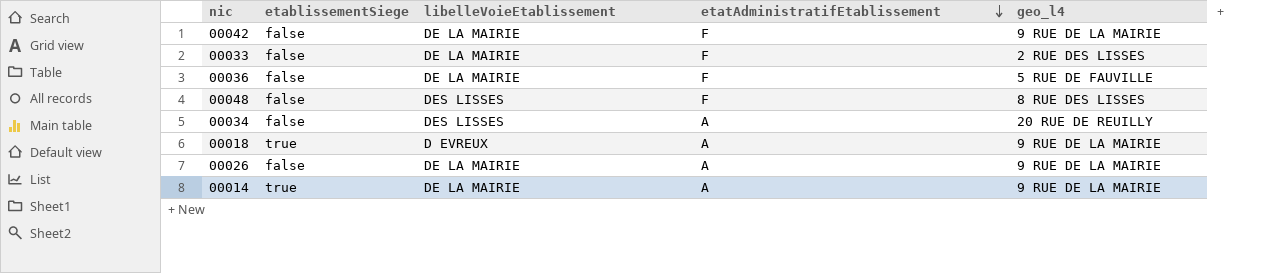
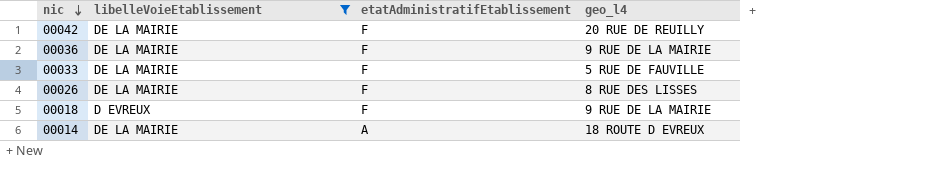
filter: none -> libelleVoieEtablissement != DES LISSES
row order: etatAdministratifEtablissement descending -> nic descending
column etablissementSiege | position: 2 -> none
00042 | geo_l4: 9 RUE DE LA MAIRIE -> 20 RUE DE REUILLY
00036 | geo_l4: 5 RUE DE FAUVILLE -> 9 RUE DE LA MAIRIE
00033 | geo_l4: 2 RUE DES LISSES -> 5 RUE DE FAUVILLE
00026 | etatAdministratifEtablissement: A -> F
00026 | geo_l4: 9 RUE DE LA MAIRIE -> 8 RUE DES LISSES
00018 | etatAdministratifEtablissement: A -> F
00014 | geo_l4: 9 RUE DE LA MAIRIE -> 18 ROUTE D EVREUX

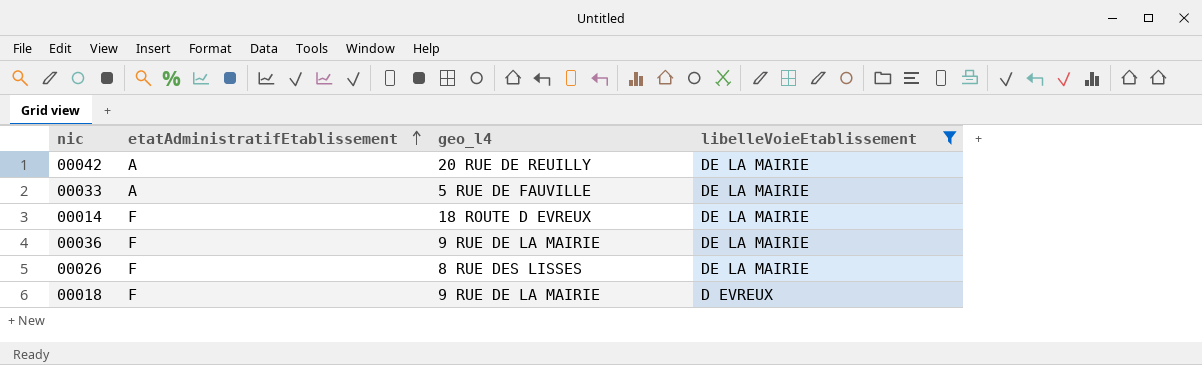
row order: nic descending -> etatAdministratifEtablissement ascending
column libelleVoieEtablissement | position: 2 -> 4
00042 | etatAdministratifEtablissement: F -> A
00033 | etatAdministratifEtablissement: F -> A
00014 | etatAdministratifEtablissement: A -> F

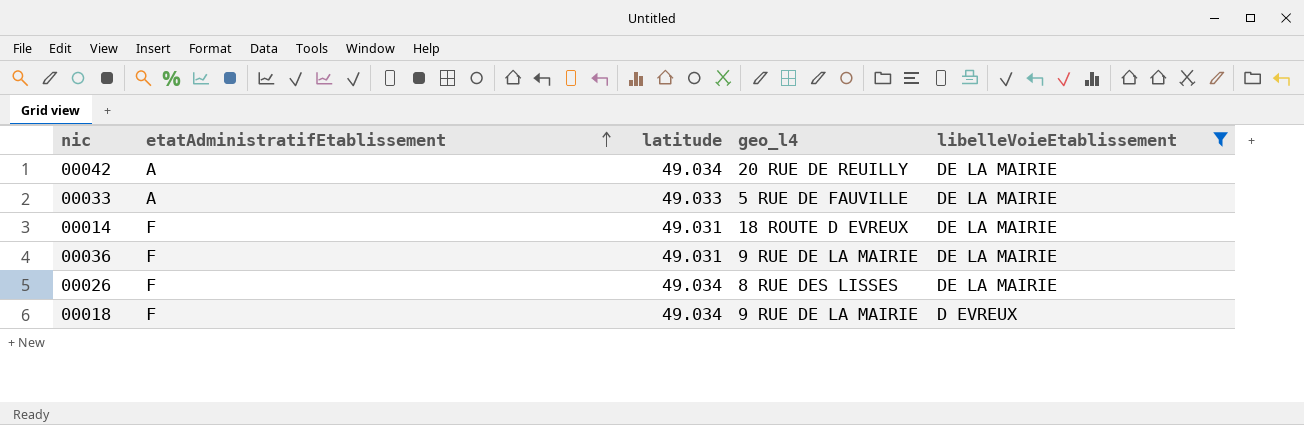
column latitude | position: none -> 3

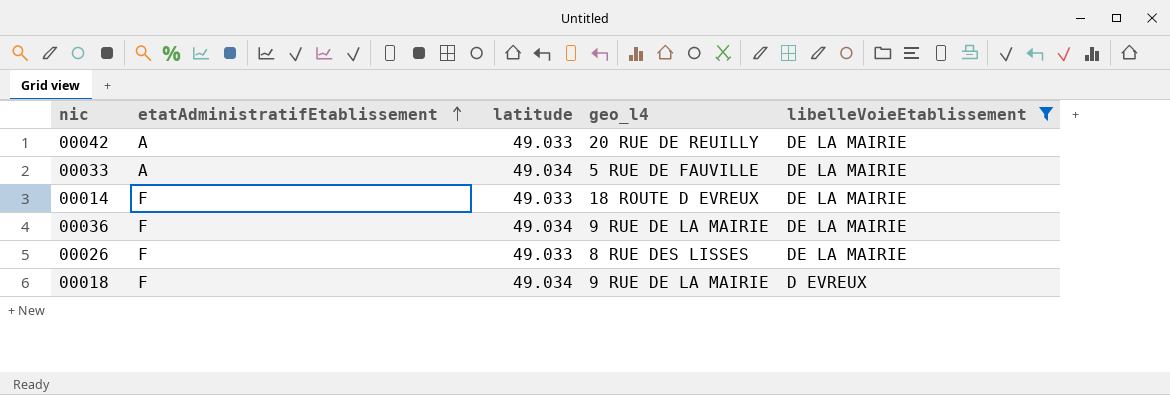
00042 | latitude: 49.034 -> 49.033
00033 | latitude: 49.033 -> 49.034
00014 | latitude: 49.031 -> 49.033
00036 | latitude: 49.031 -> 49.034
00026 | latitude: 49.034 -> 49.033

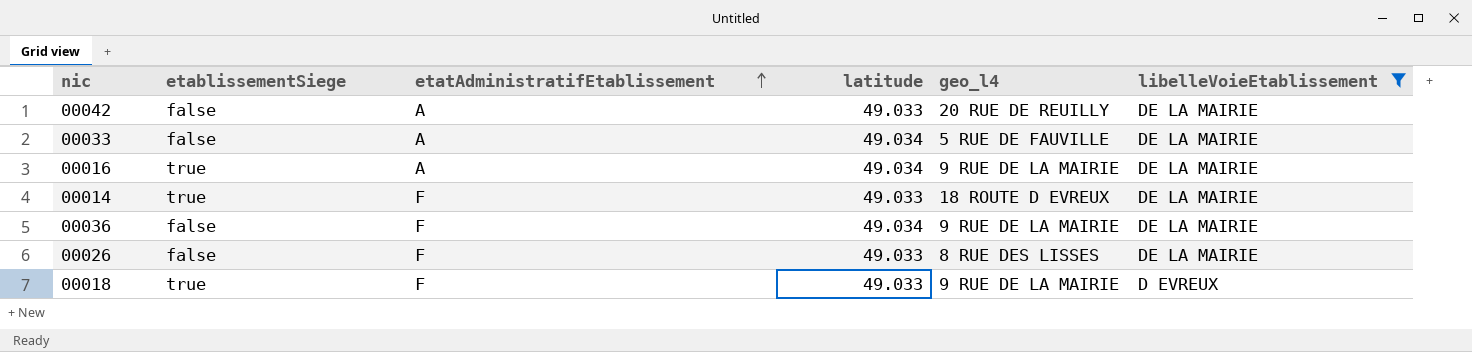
column etablissementSiege | position: none -> 2
row 00016: none -> true | A | 49.034 | 9 RUE DE LA MAIRIE | DE LA MAIRIE
00018 | latitude: 49.034 -> 49.033

